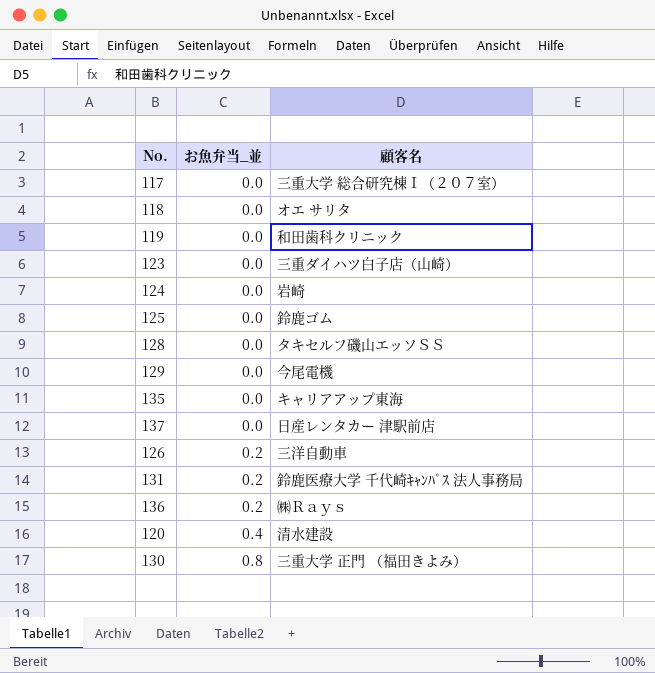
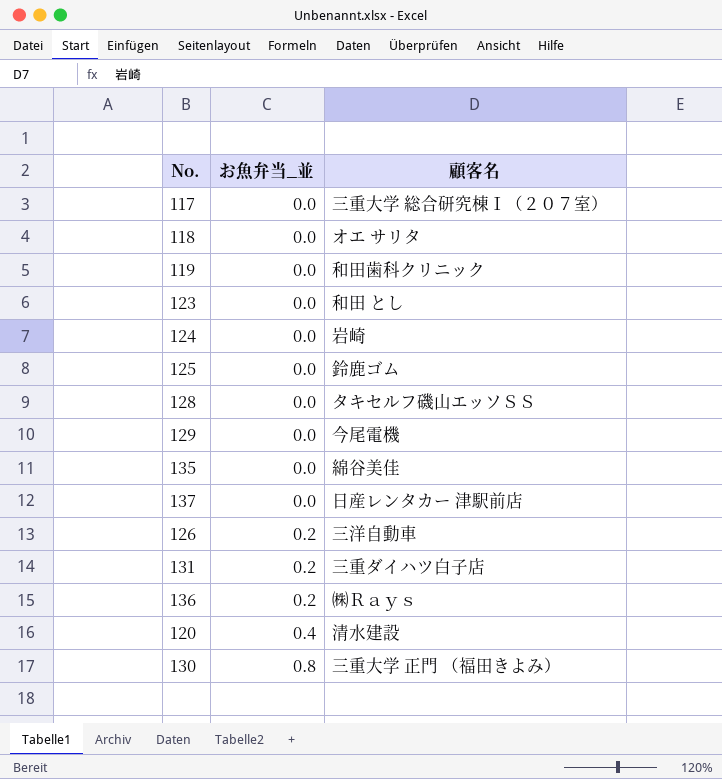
123 | 顧客名: 三重ダイハツ白子店（山崎） -> 和田 とし
135 | 顧客名: キャリアアップ東海 -> 綿谷美佳
131 | 顧客名: 鈴鹿医療大学 千代崎ｷｬﾝﾊﾟｽ 法人事務局 -> 三重ダイハツ白子店

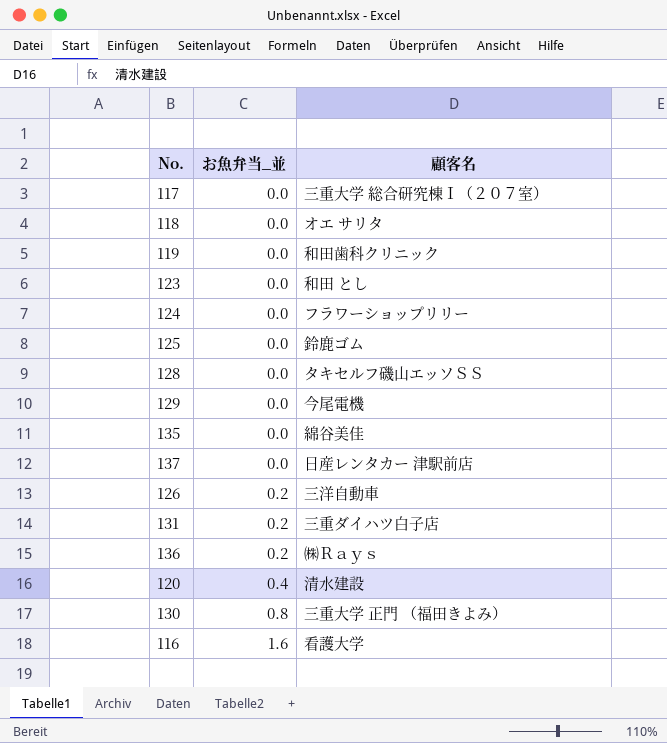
124 | 顧客名: 岩崎 -> フラワーショップリリー
row 116: none -> 1.6 | 看護大学

